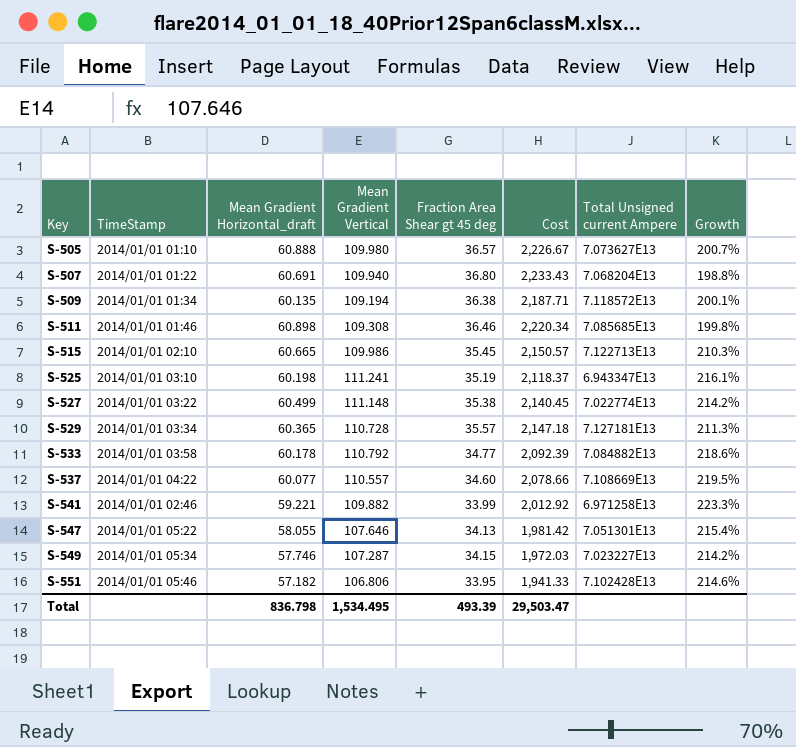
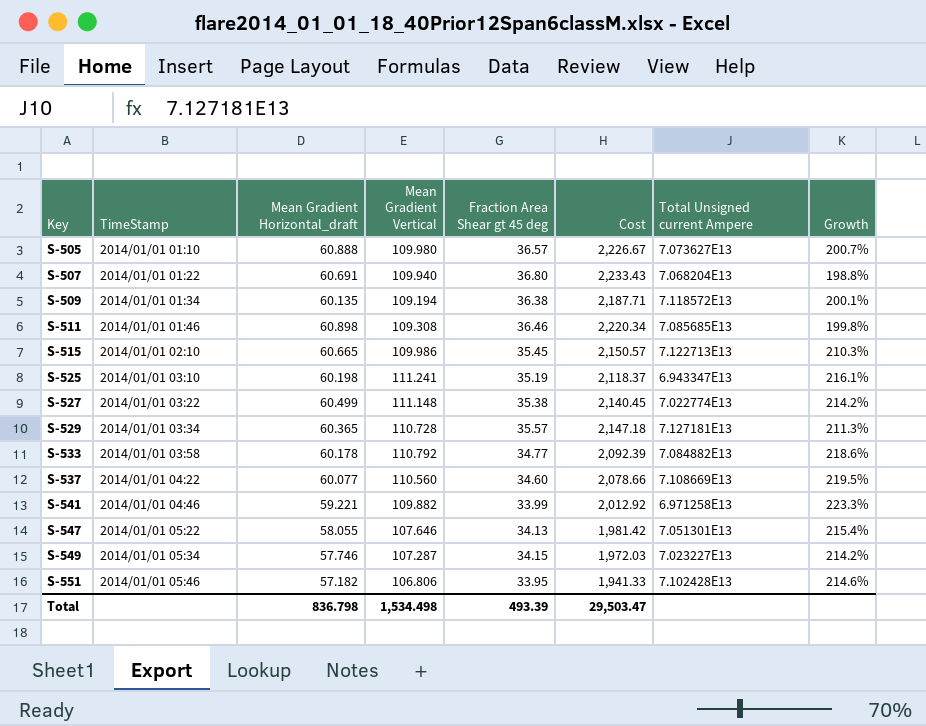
S-537 | Mean Gradient Vertical: 110.557 -> 110.560
S-541 | TimeStamp: 2014/01/01 02:46 -> 2014/01/01 04:46
Total | Mean Gradient Vertical: 1,534.495 -> 1,534.498

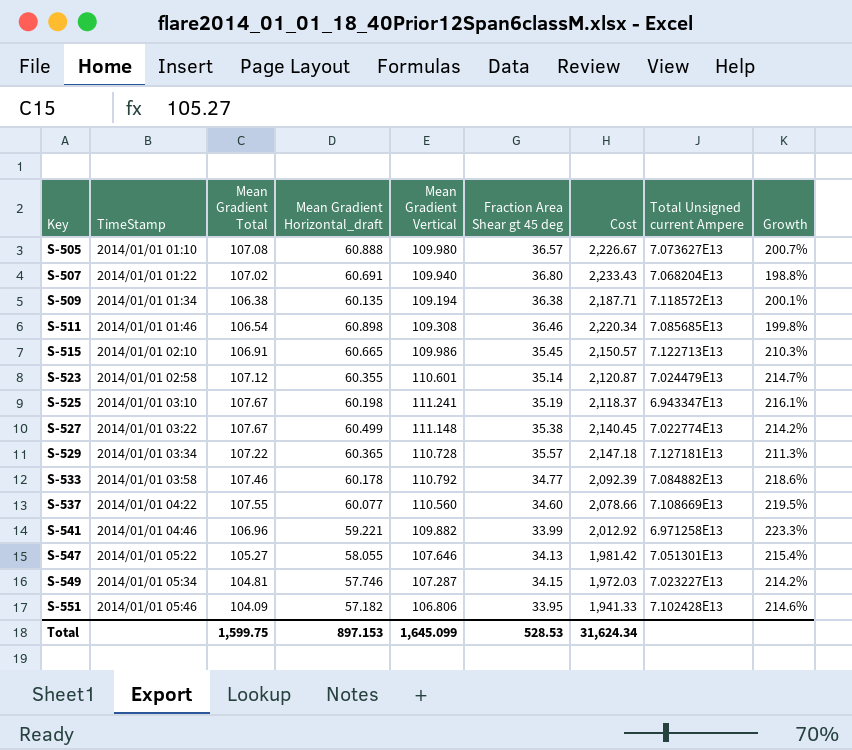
column Mean Gradient Total | position: none -> 3
row S-523: none -> 2014/01/01 02:58 | 107.12 | 60.355 | 110.601 | 35.14 | 2,120.87 | 7.024479E13 | 214.7%
Total | Mean Gradient Horizontal_draft: 836.798 -> 897.153
Total | Mean Gradient Vertical: 1,534.498 -> 1,645.099
Total | Fraction Area Shear gt 45 deg: 493.39 -> 528.53
Total | Cost: 29,503.47 -> 31,624.34

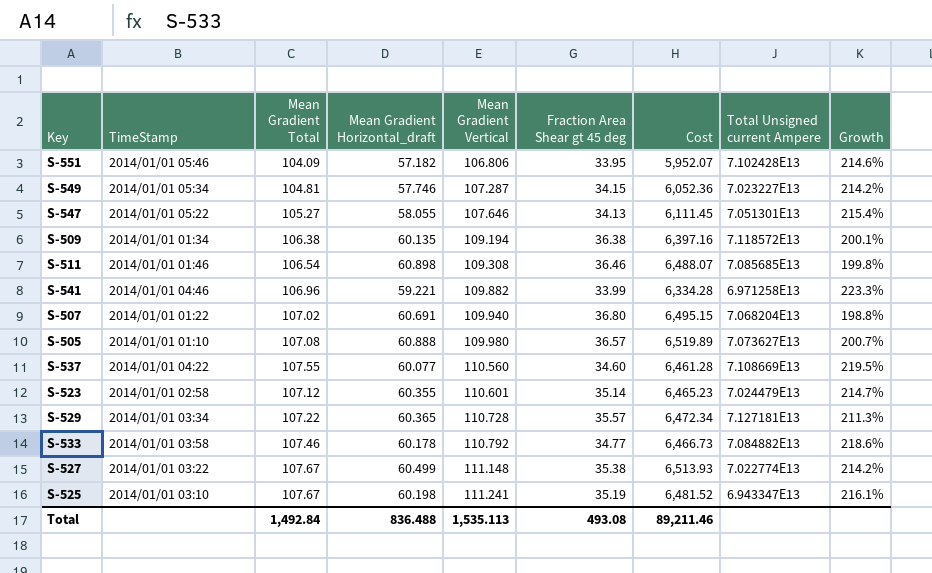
row order: Key ascending -> Mean Gradient Vertical ascending
column Cost | formula: [Mean Gradient Horizontal_draft] * [Fraction Area Shear gt 45 deg] -> [Mean Gradient Total] * [Mean Gradient Horizontal_draft]
row S-515: 2014/01/01 02:10 | 106.91 | 60.665 | 109.986 | 35.45 | 2,150.57 | 7.122713E13 | 210.3% -> none
Total | Mean Gradient Total: 1,599.75 -> 1,492.84
Total | Mean Gradient Horizontal_draft: 897.153 -> 836.488
Total | Mean Gradient Vertical: 1,645.099 -> 1,535.113
Total | Fraction Area Shear gt 45 deg: 528.53 -> 493.08
Total | Cost: 31,624.34 -> 89,211.46

